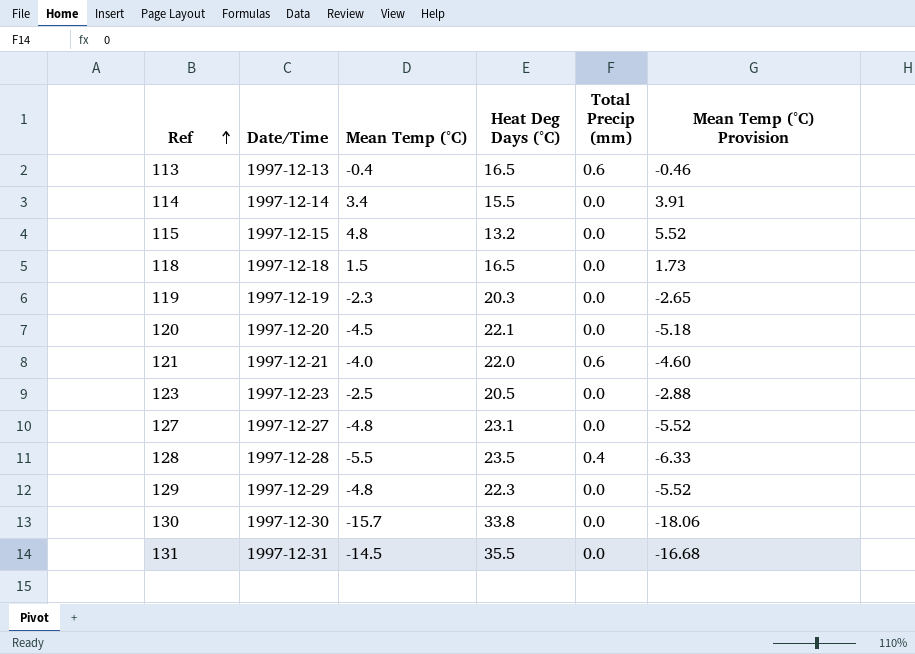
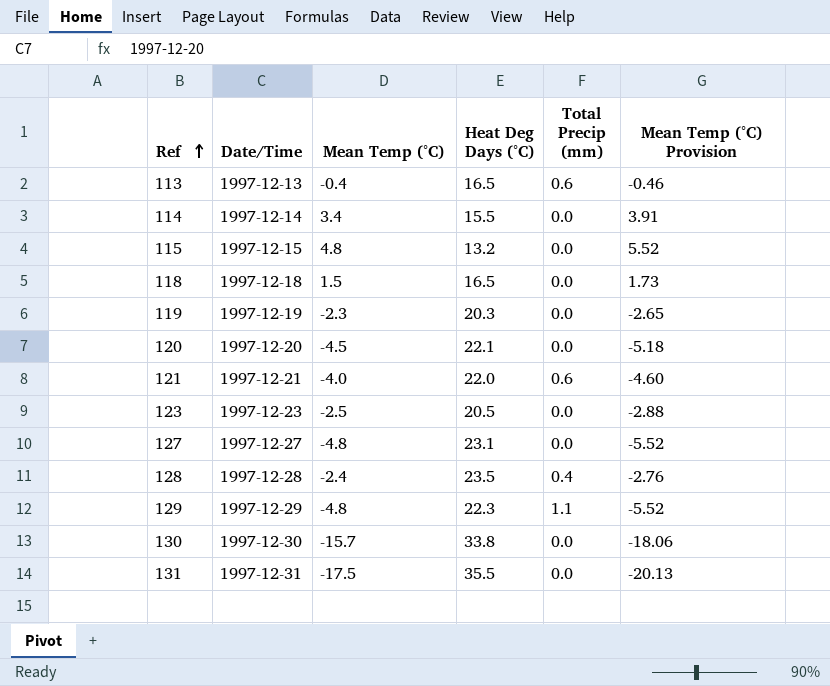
128 | Mean Temp (°C): -5.5 -> -2.4
128 | Mean Temp (°C) Provision: -6.33 -> -2.76
129 | Total Precip (mm): 0.0 -> 1.1
131 | Mean Temp (°C): -14.5 -> -17.5
131 | Mean Temp (°C) Provision: -16.68 -> -20.13

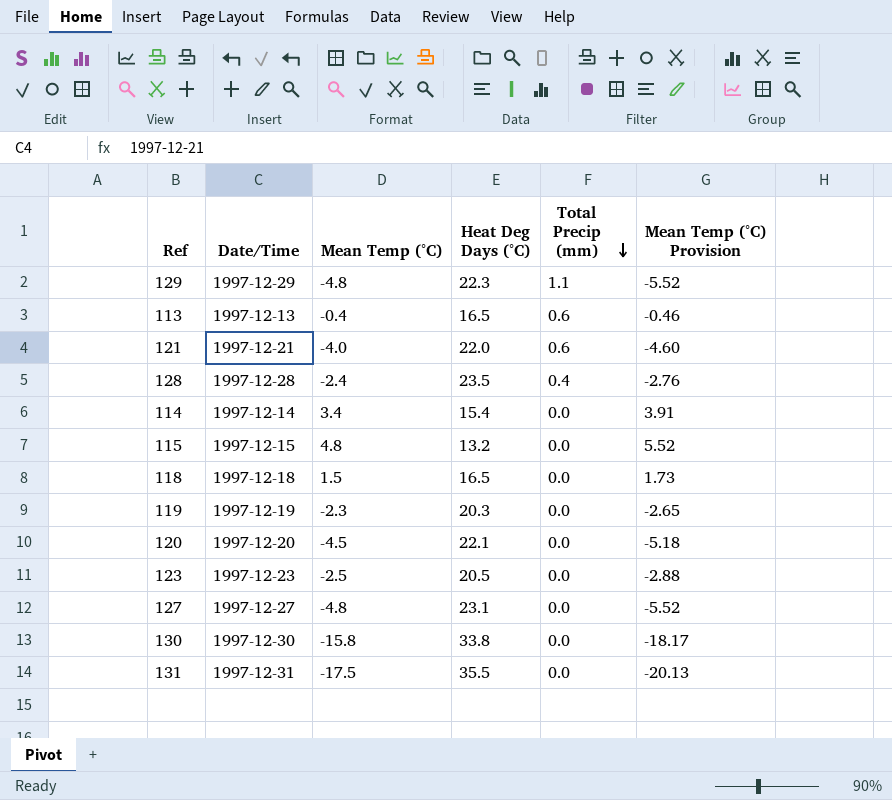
row order: Ref ascending -> Total Precip (mm) descending
114 | Heat Deg Days (°C): 15.5 -> 15.4
130 | Mean Temp (°C): -15.7 -> -15.8
130 | Mean Temp (°C) Provision: -18.06 -> -18.17

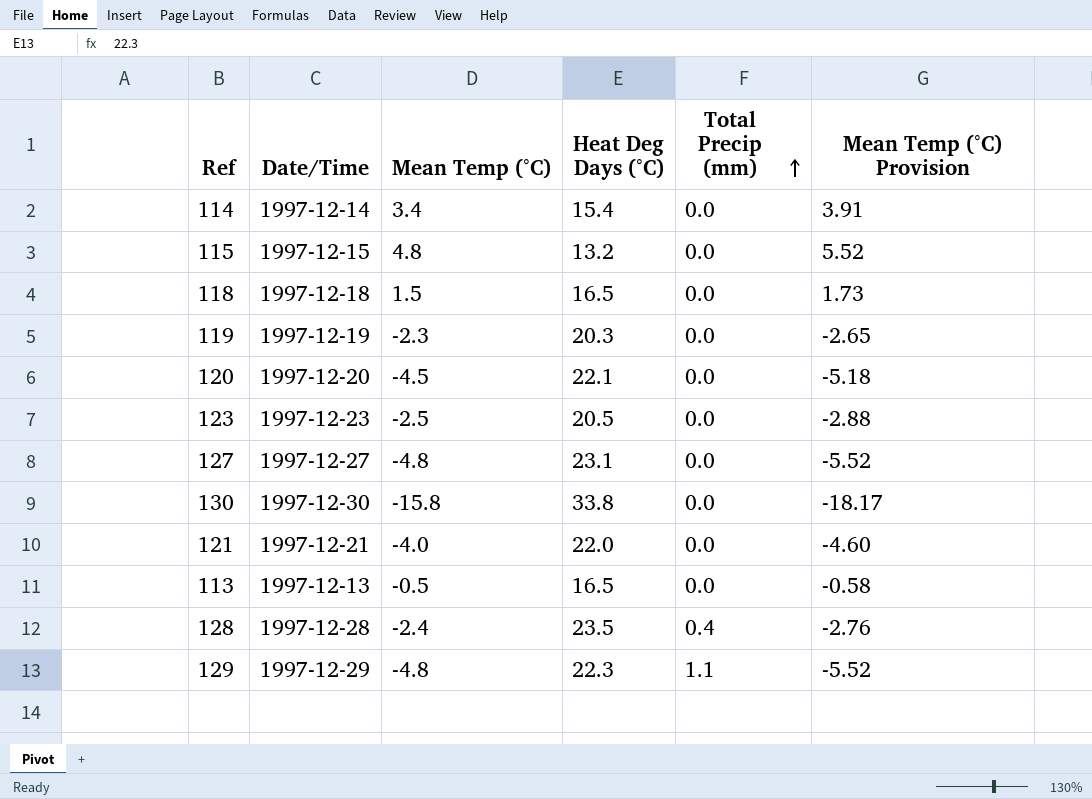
row order: Total Precip (mm) descending -> Total Precip (mm) ascending
row 131: 1997-12-31 | -17.5 | 35.5 | 0.0 | -20.13 -> none
121 | Total Precip (mm): 0.6 -> 0.0
113 | Mean Temp (°C): -0.4 -> -0.5
113 | Total Precip (mm): 0.6 -> 0.0
113 | Mean Temp (°C) Provision: -0.46 -> -0.58

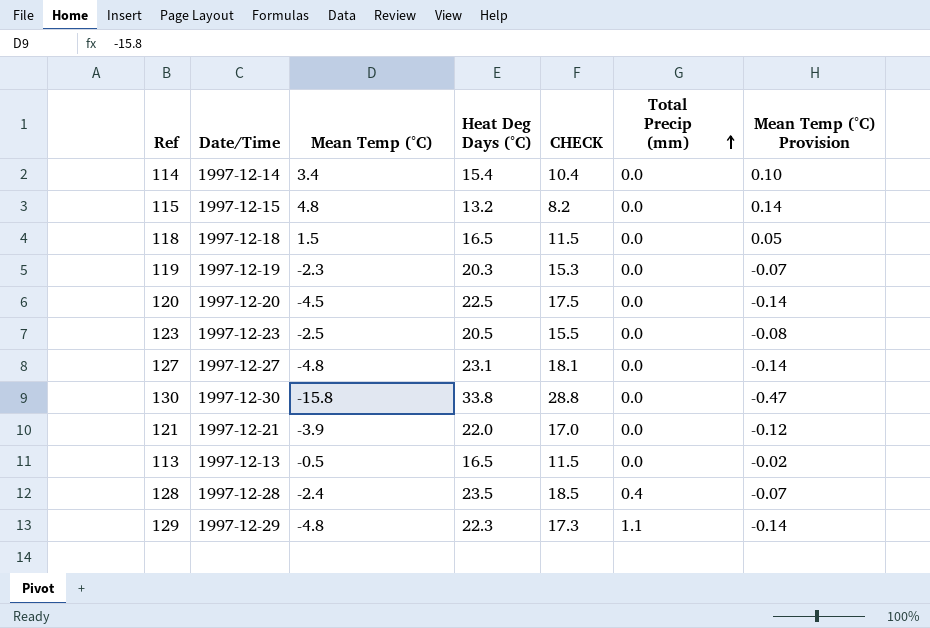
column CHECK | formula: none -> [Heat Deg Days (°C)] - 5
column Mean Temp (°C) Provision | formula: [Mean Temp (°C)] * 1.15 -> [Mean Temp (°C)] * 0.03
120 | Heat Deg Days (°C): 22.1 -> 22.5
121 | Mean Temp (°C): -4.0 -> -3.9

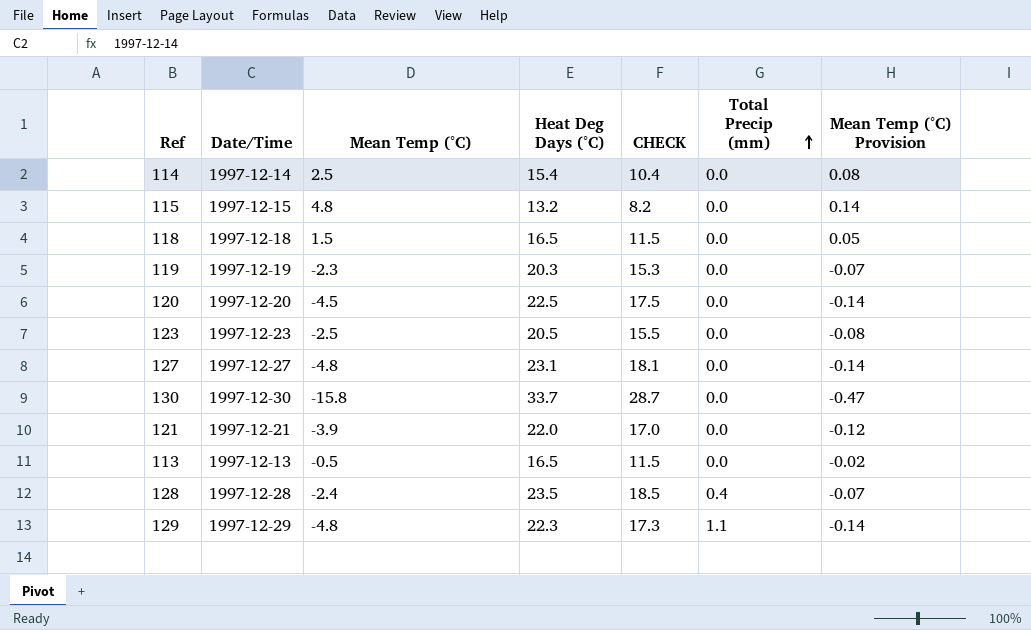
114 | Mean Temp (°C): 3.4 -> 2.5
114 | Mean Temp (°C) Provision: 0.10 -> 0.08
130 | Heat Deg Days (°C): 33.8 -> 33.7
130 | CHECK: 28.8 -> 28.7

